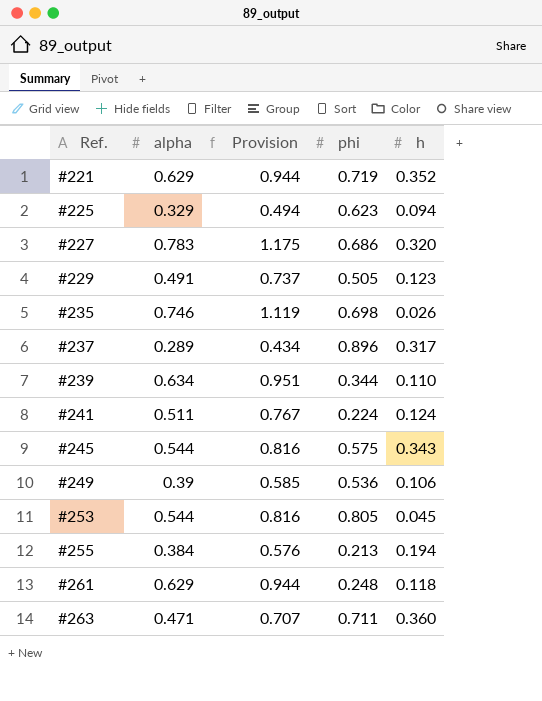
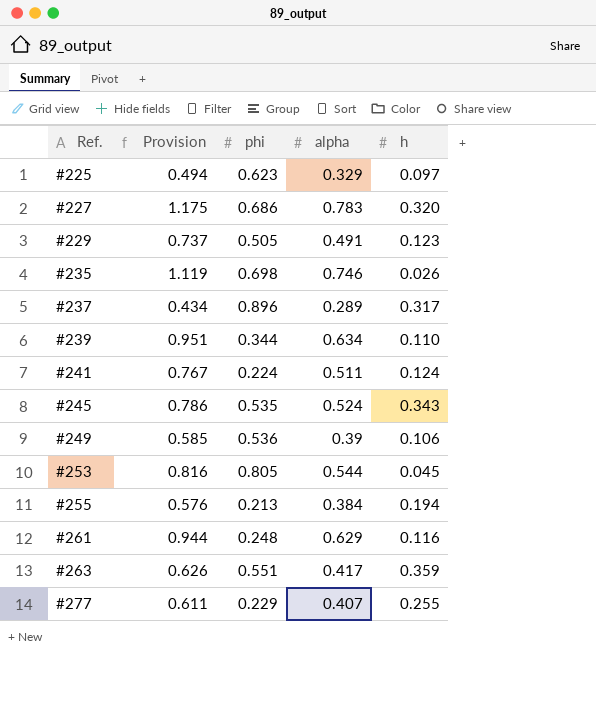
column alpha | position: 2 -> 4
row #221: 0.629 | 0.944 | 0.719 | 0.352 -> none
#225 | h: 0.094 -> 0.097
#245 | Provision: 0.816 -> 0.786
#245 | phi: 0.575 -> 0.535
#245 | alpha: 0.544 -> 0.524
#261 | h: 0.118 -> 0.116
#263 | Provision: 0.707 -> 0.626
#263 | phi: 0.711 -> 0.551
#263 | alpha: 0.471 -> 0.417
#263 | h: 0.360 -> 0.359
row #277: none -> 0.611 | 0.229 | 0.407 | 0.255

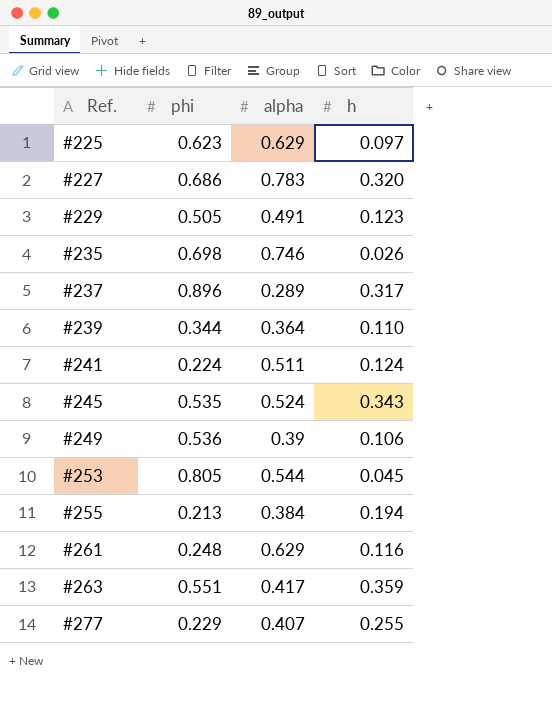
column Provision | formula: [alpha] * 1.5 -> none
#225 | alpha: 0.329 -> 0.629
#239 | alpha: 0.634 -> 0.364

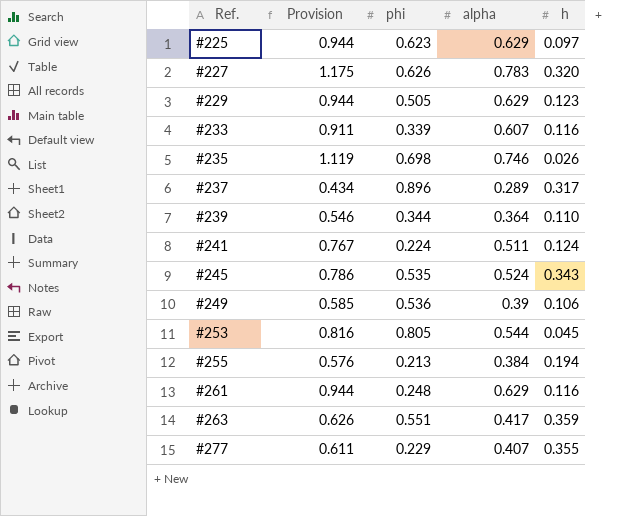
column Provision | formula: none -> [alpha] * 1.5
#227 | phi: 0.686 -> 0.626
#229 | alpha: 0.491 -> 0.629
row #233: none -> 0.911 | 0.339 | 0.607 | 0.116
#277 | h: 0.255 -> 0.355

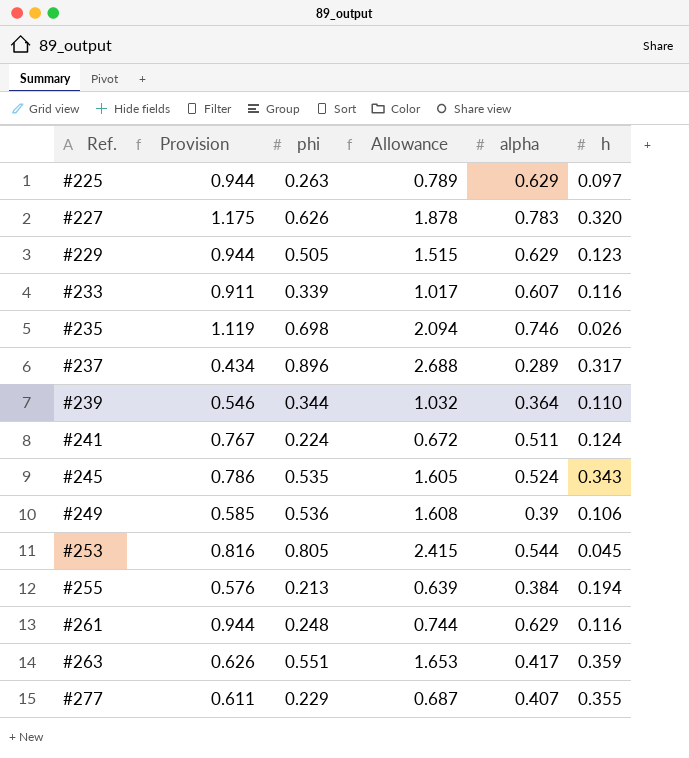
column Allowance | formula: none -> [phi] * 3
#225 | phi: 0.623 -> 0.263

